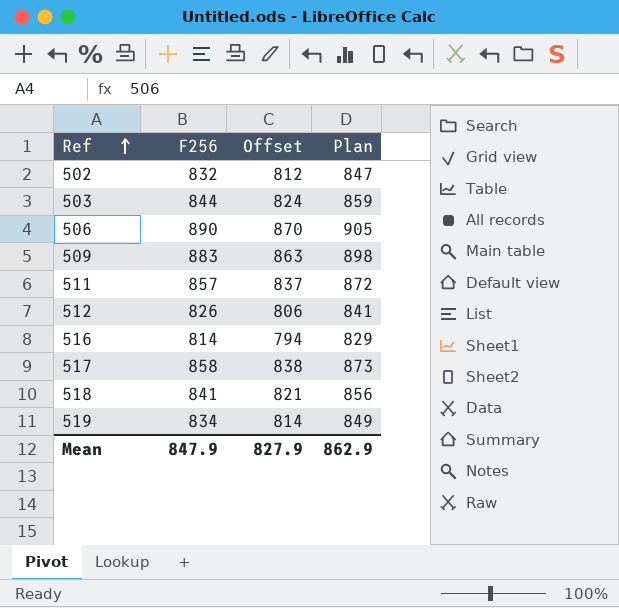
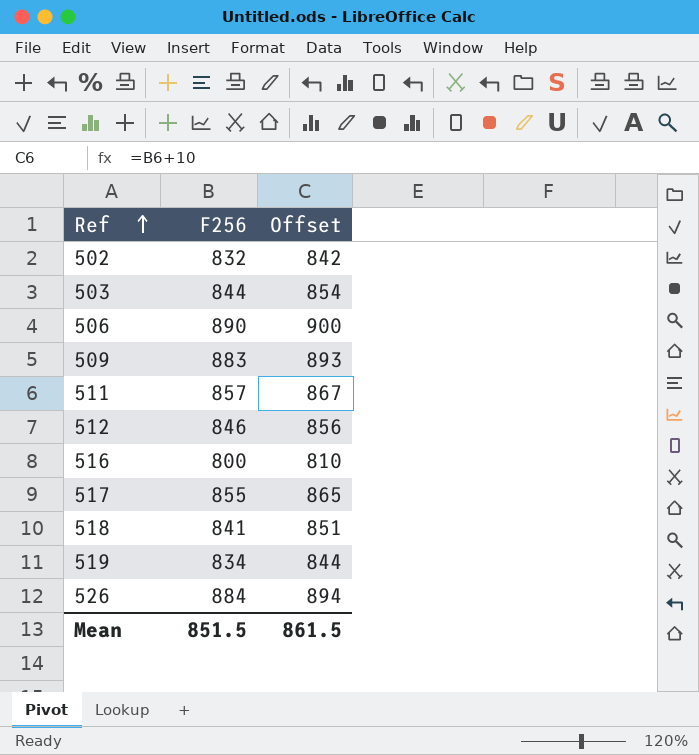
column Plan | formula: [F256] + 15 -> none
column Offset | formula: [F256] - 20 -> [F256] + 10
512 | F256: 826 -> 846
516 | F256: 814 -> 800
517 | F256: 858 -> 855
row 526: none -> 884 | 894
Mean | F256: 847.9 -> 851.5
Mean | Offset: 827.9 -> 861.5

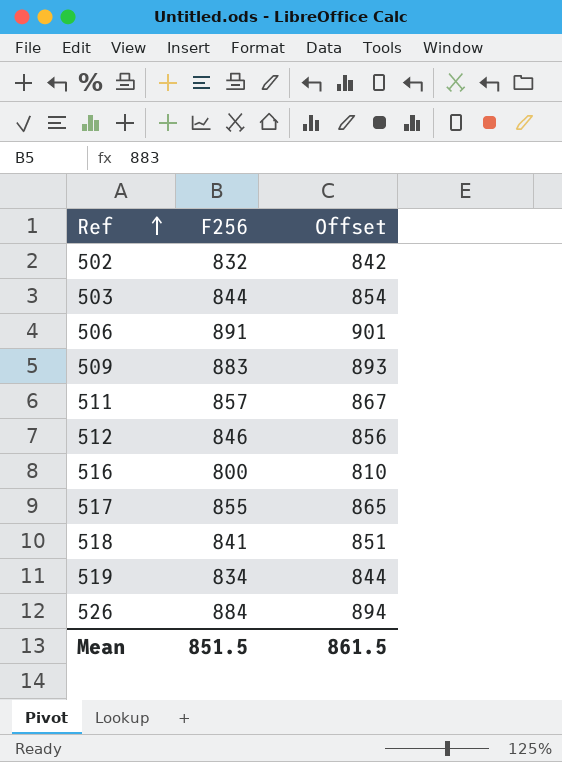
506 | F256: 890 -> 891
506 | Offset: 900 -> 901

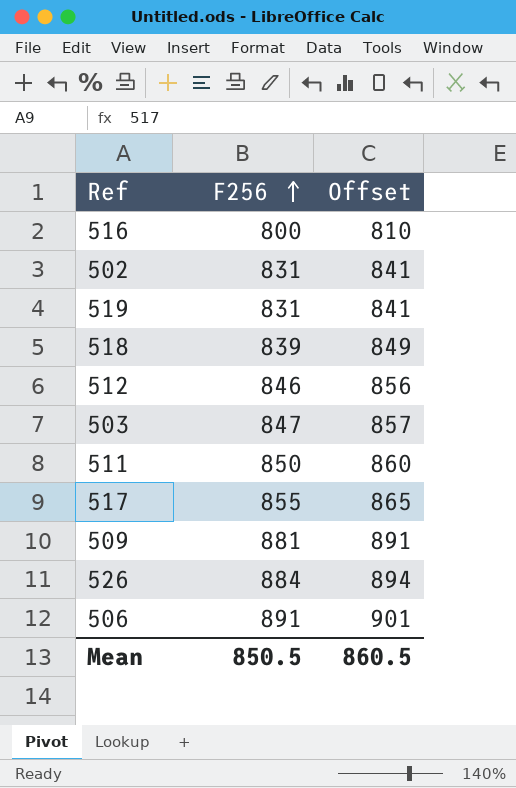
row order: Ref ascending -> F256 ascending
502 | F256: 832 -> 831
502 | Offset: 842 -> 841
519 | F256: 834 -> 831
519 | Offset: 844 -> 841
518 | F256: 841 -> 839
518 | Offset: 851 -> 849
503 | F256: 844 -> 847
503 | Offset: 854 -> 857
511 | F256: 857 -> 850
511 | Offset: 867 -> 860
509 | F256: 883 -> 881
509 | Offset: 893 -> 891
Mean | F256: 851.5 -> 850.5
Mean | Offset: 861.5 -> 860.5

